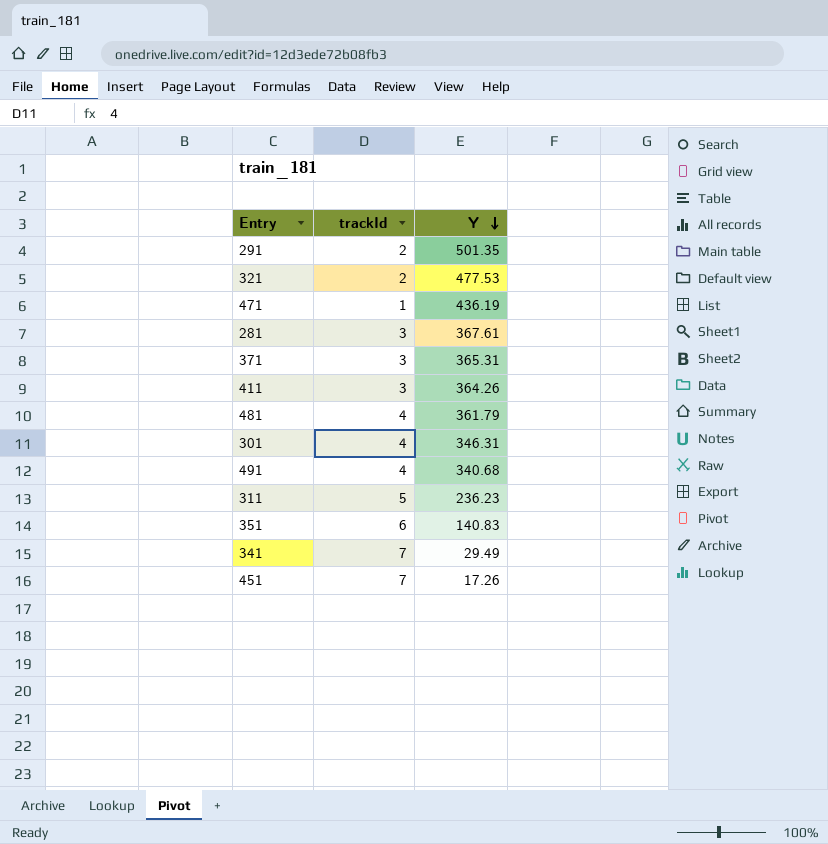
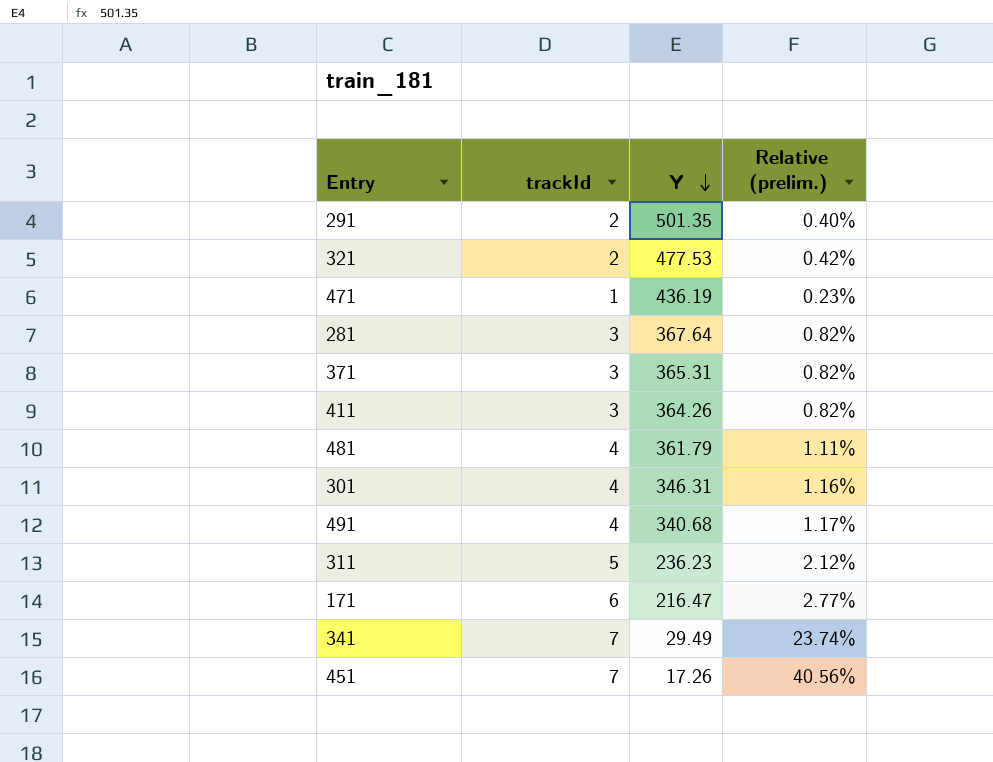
column Relative (prelim.) | formula: none -> [trackId] / [Y]
row 351: 6 | 140.83 -> none
281 | Y: 367.61 -> 367.64
row 171: none -> 6 | 216.47 | 2.77%

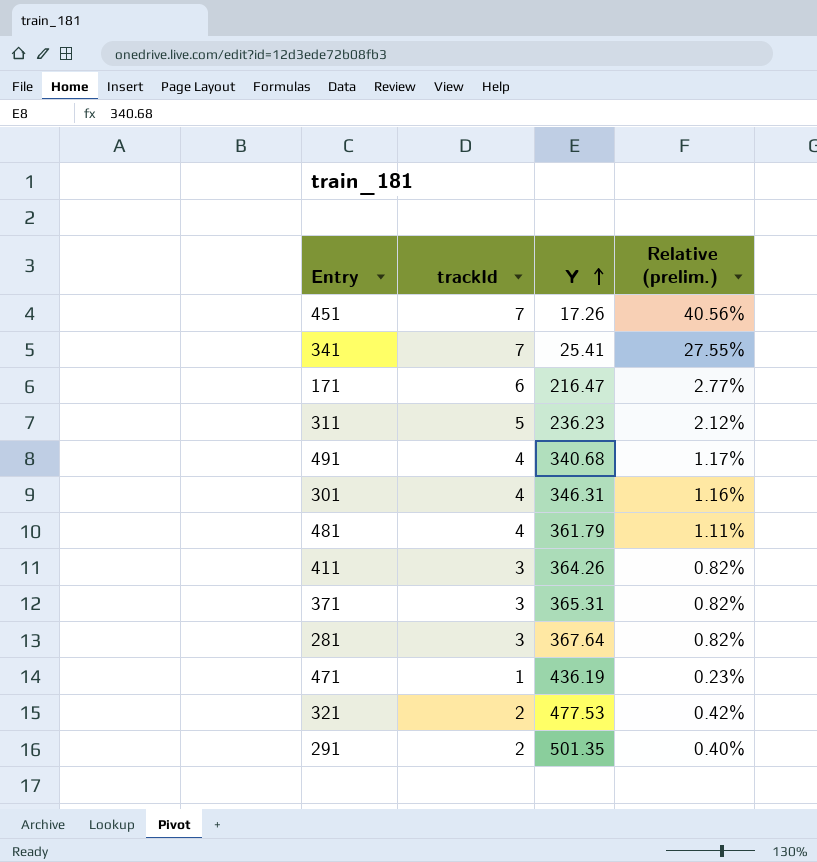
row order: Y descending -> Y ascending
341 | Y: 29.49 -> 25.41
341 | Relative (prelim.): 23.74% -> 27.55%

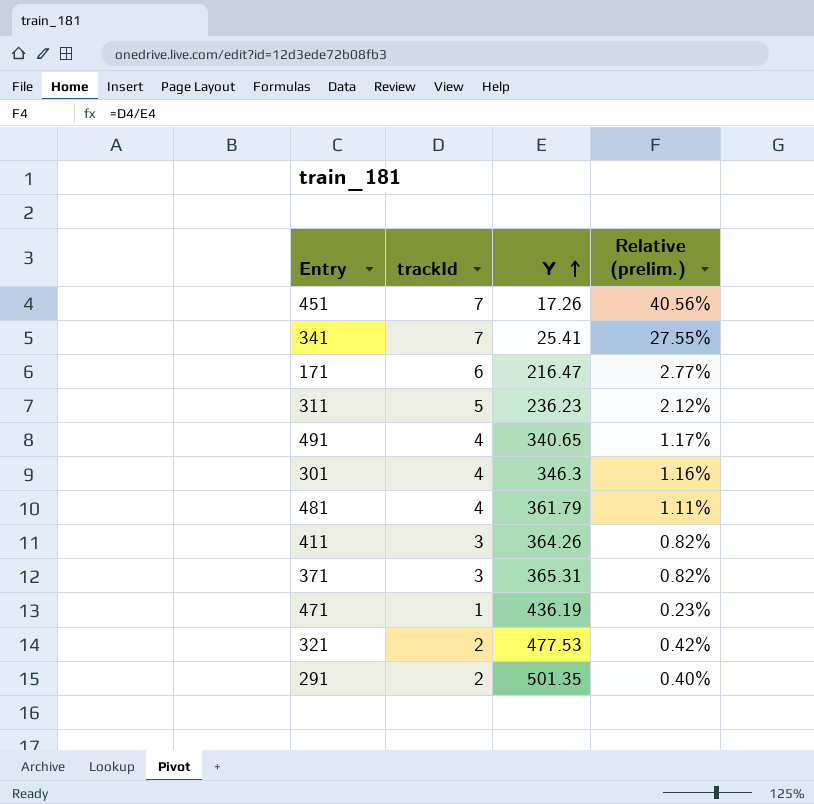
row 281: 3 | 367.64 | 0.82% -> none
491 | Y: 340.68 -> 340.65
301 | Y: 346.31 -> 346.3

